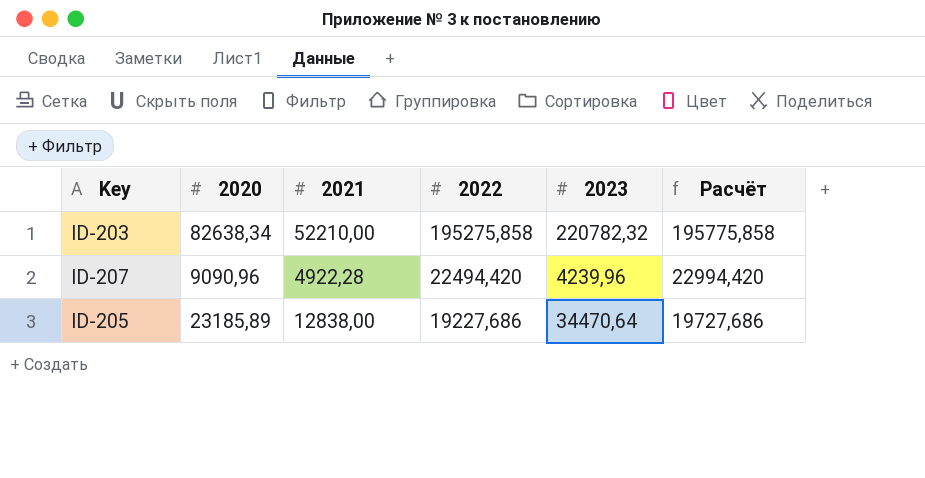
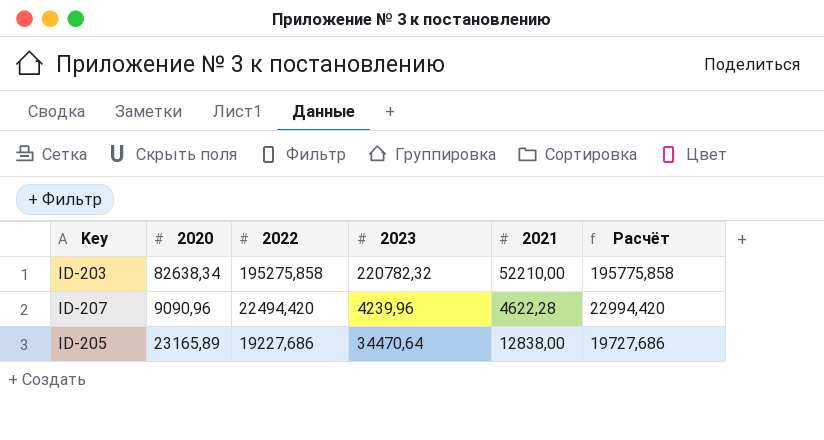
column 2021 | position: 3 -> 5
ID-207 | 2021: 4922,28 -> 4622,28
ID-205 | 2020: 23185,89 -> 23165,89

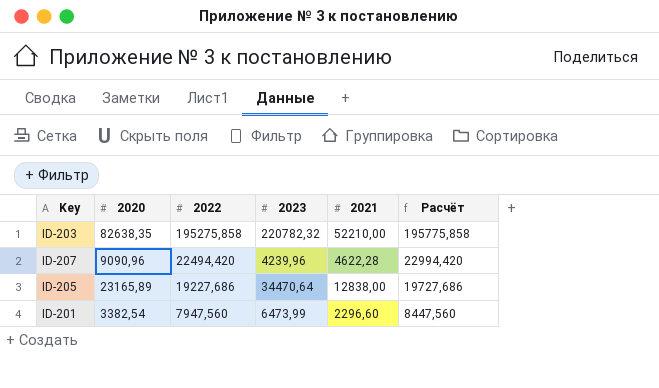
ID-203 | 2020: 82638,34 -> 82638,35
row ID-201: none -> 3382,54 | 7947,560 | 6473,99 | 2296,60 | 8447,560

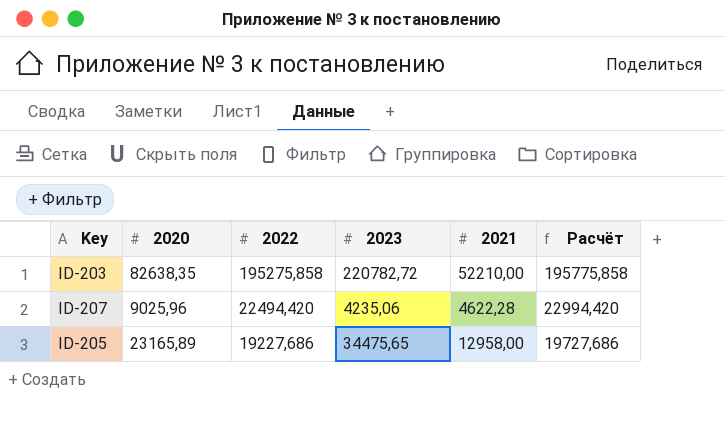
row ID-201: 3382,54 | 7947,560 | 6473,99 | 2296,60 | 8447,560 -> none
ID-203 | 2023: 220782,32 -> 220782,72
ID-207 | 2020: 9090,96 -> 9025,96
ID-207 | 2023: 4239,96 -> 4235,06
ID-205 | 2023: 34470,64 -> 34475,65
ID-205 | 2021: 12838,00 -> 12958,00

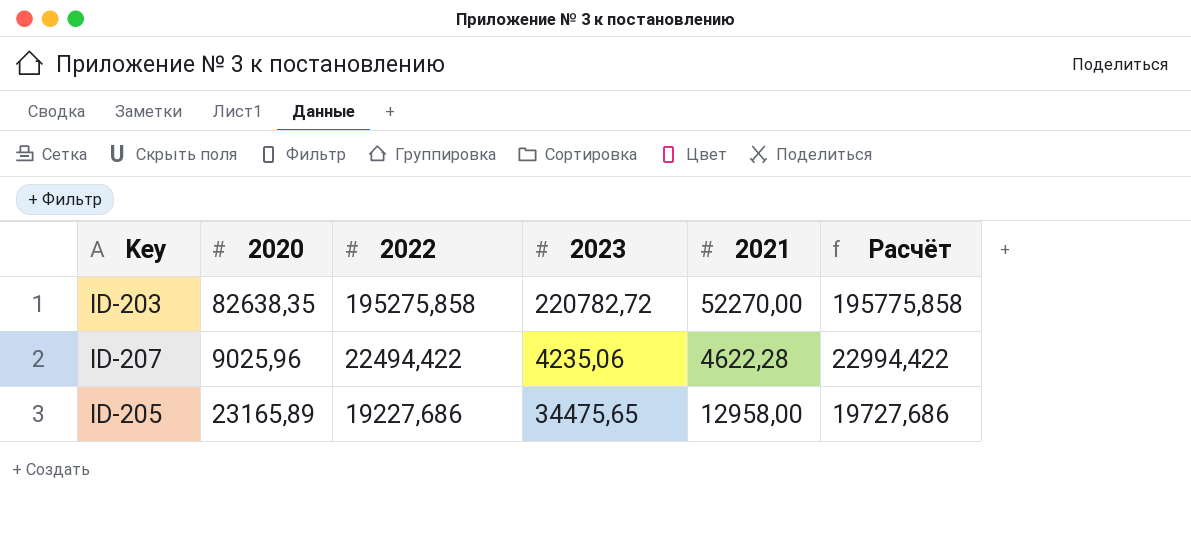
ID-203 | 2021: 52210,00 -> 52270,00
ID-207 | 2022: 22494,420 -> 22494,422
ID-207 | Расчёт: 22994,420 -> 22994,422

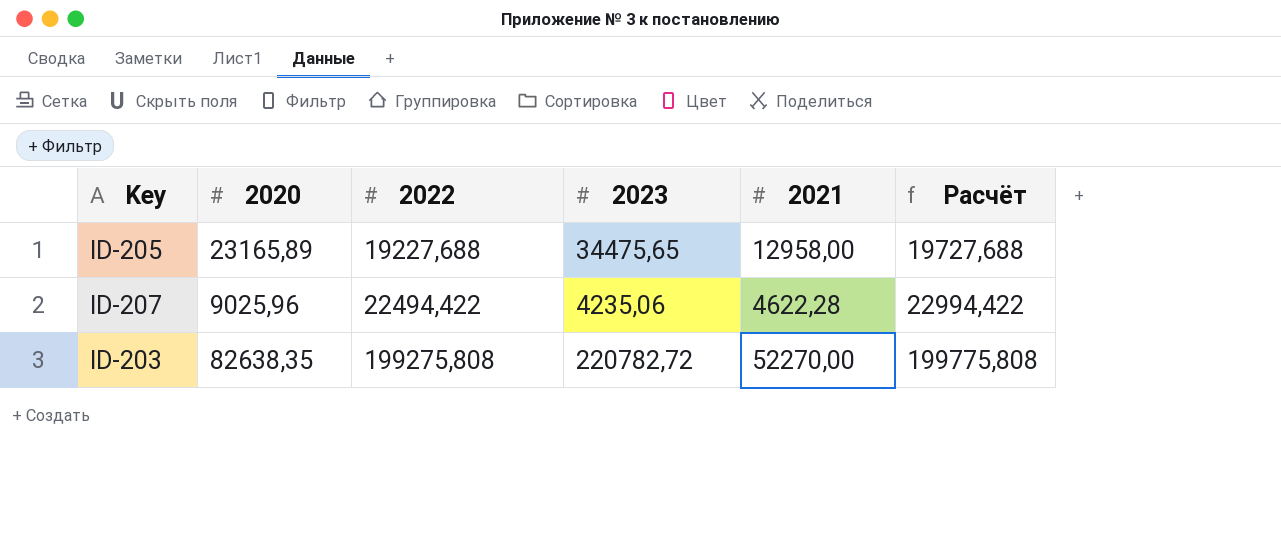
row order: 2022 descending -> 2022 ascending
ID-205 | 2022: 19227,686 -> 19227,688
ID-205 | Расчёт: 19727,686 -> 19727,688
ID-203 | 2022: 195275,858 -> 199275,808
ID-203 | Расчёт: 195775,858 -> 199775,808

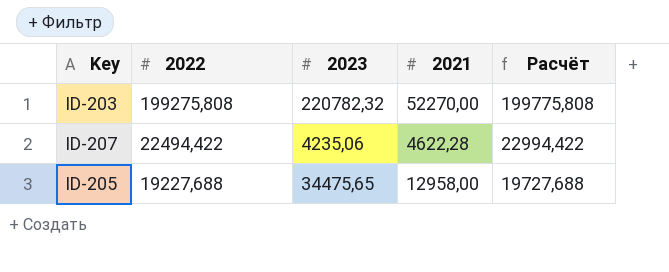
row order: 2022 ascending -> 2022 descending
column 2020 | position: 2 -> none
ID-203 | 2023: 220782,72 -> 220782,32

